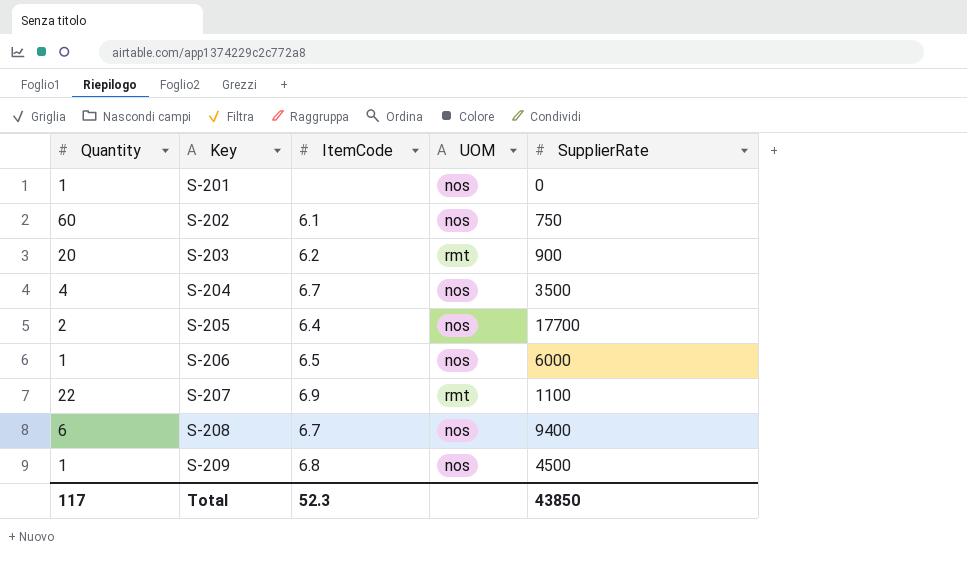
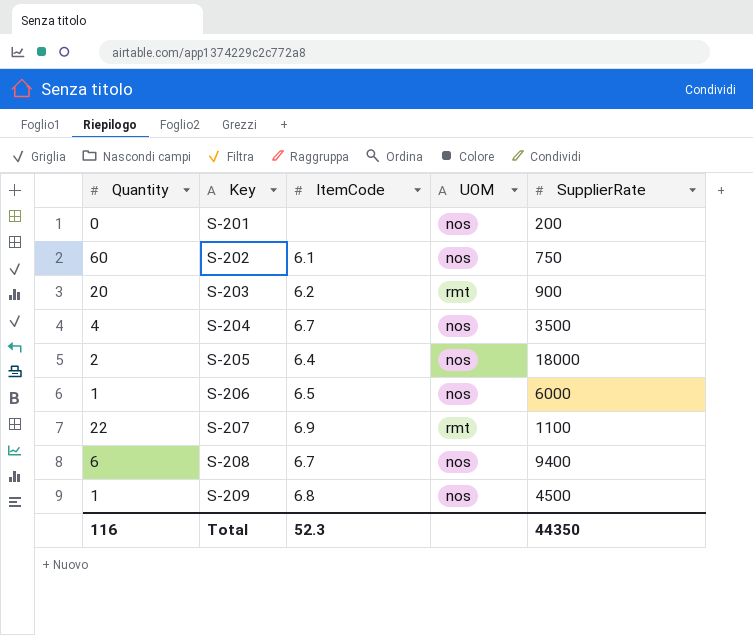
S-201 | Quantity: 1 -> 0
S-201 | SupplierRate: 0 -> 200
S-205 | SupplierRate: 17700 -> 18000
Total | Quantity: 117 -> 116
Total | SupplierRate: 43850 -> 44350

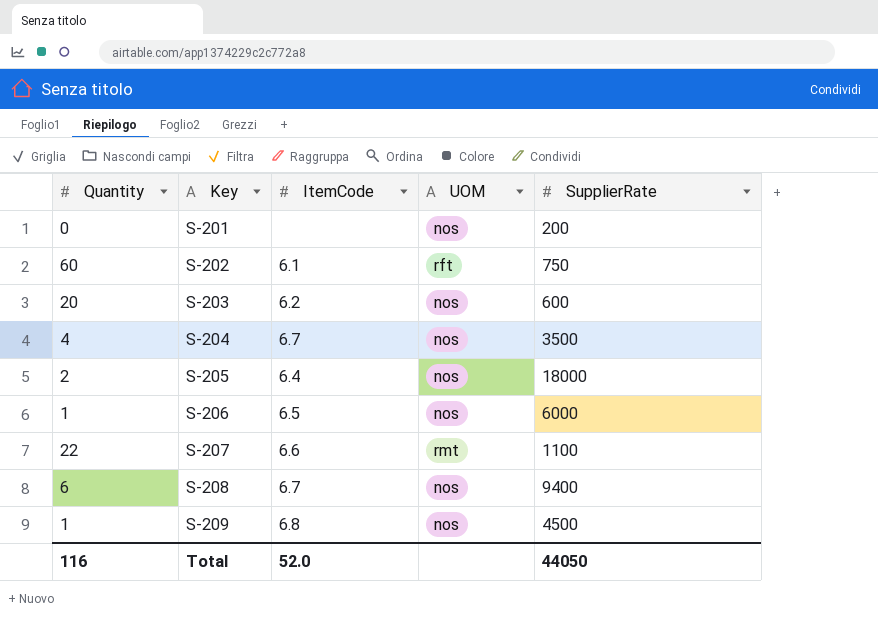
S-202 | UOM: nos -> rft
S-203 | UOM: rmt -> nos
S-203 | SupplierRate: 900 -> 600
S-207 | ItemCode: 6.9 -> 6.6
Total | ItemCode: 52.3 -> 52.0
Total | SupplierRate: 44350 -> 44050

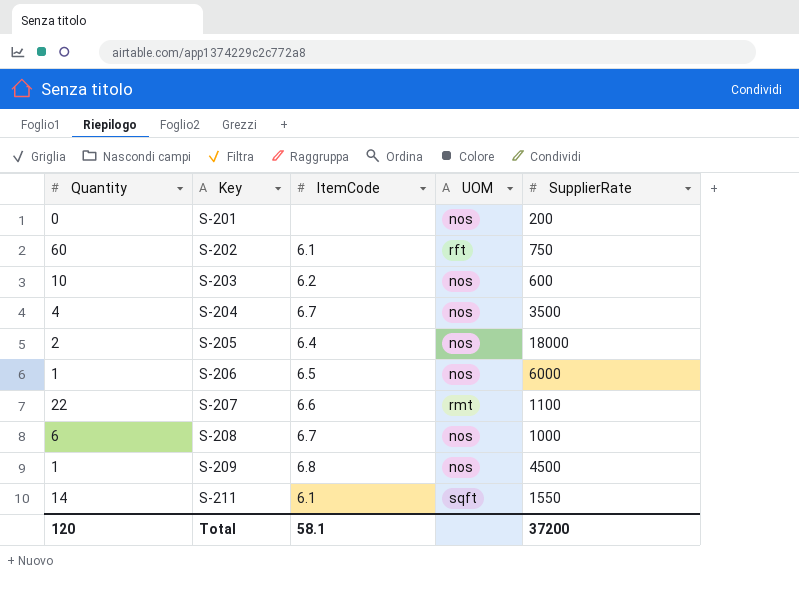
S-203 | Quantity: 20 -> 10
S-208 | SupplierRate: 9400 -> 1000
row S-211: none -> 14 | 6.1 | sqft | 1550
Total | Quantity: 116 -> 120
Total | ItemCode: 52.0 -> 58.1
Total | SupplierRate: 44050 -> 37200

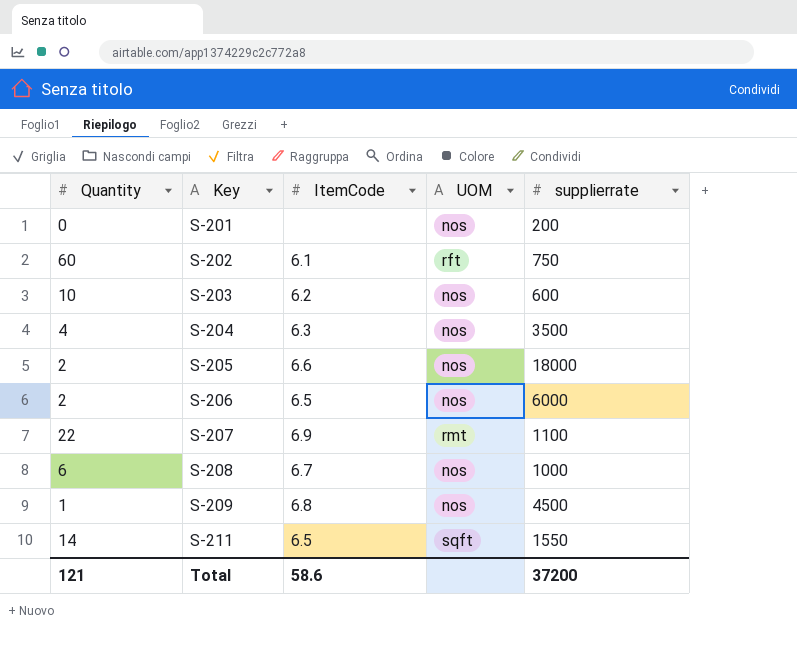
column name: SupplierRate -> supplierrate
S-204 | ItemCode: 6.7 -> 6.3
S-205 | ItemCode: 6.4 -> 6.6
S-206 | Quantity: 1 -> 2
S-207 | ItemCode: 6.6 -> 6.9
S-211 | ItemCode: 6.1 -> 6.5
Total | Quantity: 120 -> 121
Total | ItemCode: 58.1 -> 58.6

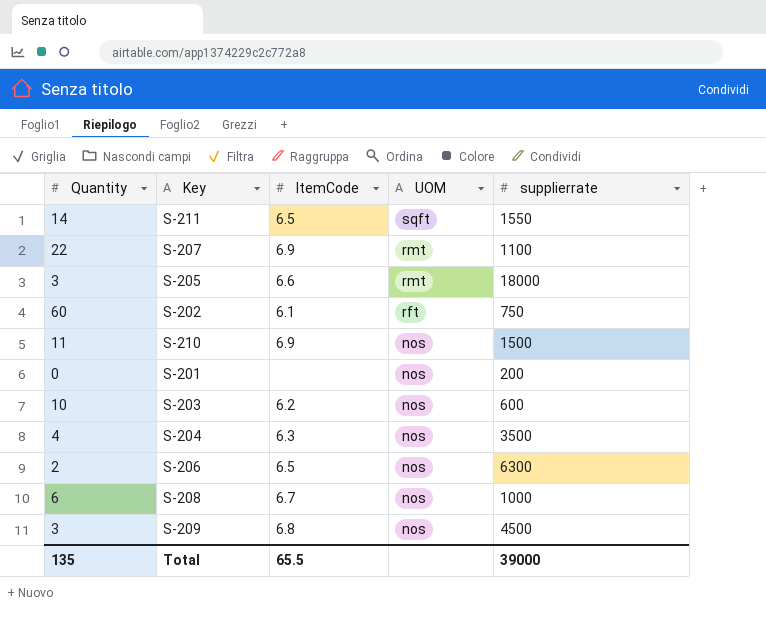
row order: Key ascending -> UOM descending
S-205 | Quantity: 2 -> 3
S-205 | UOM: nos -> rmt
row S-210: none -> 11 | 6.9 | nos | 1500
S-206 | supplierrate: 6000 -> 6300
S-209 | Quantity: 1 -> 3
Total | Quantity: 121 -> 135
Total | ItemCode: 58.6 -> 65.5
Total | supplierrate: 37200 -> 39000

